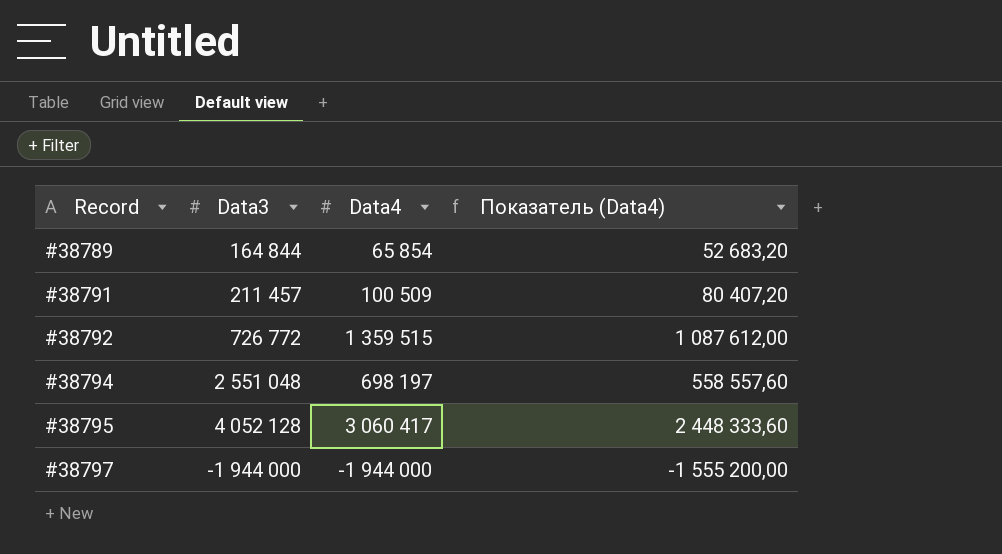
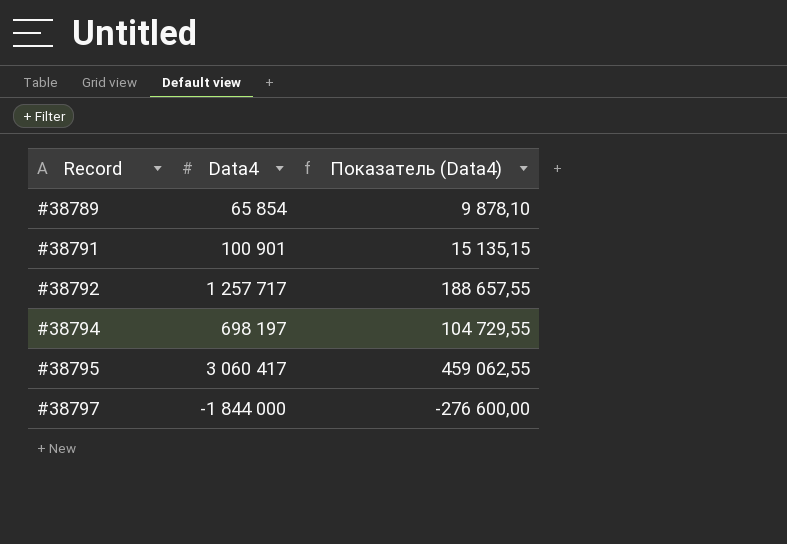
column Data3 | position: 2 -> none
column Показатель (Data4) | formula: [Data4] * 0,8 -> [Data4] * 0,15
#38791 | Data4: 100 509 -> 100 901
#38792 | Data4: 1 359 515 -> 1 257 717
#38797 | Data4: -1 944 000 -> -1 844 000

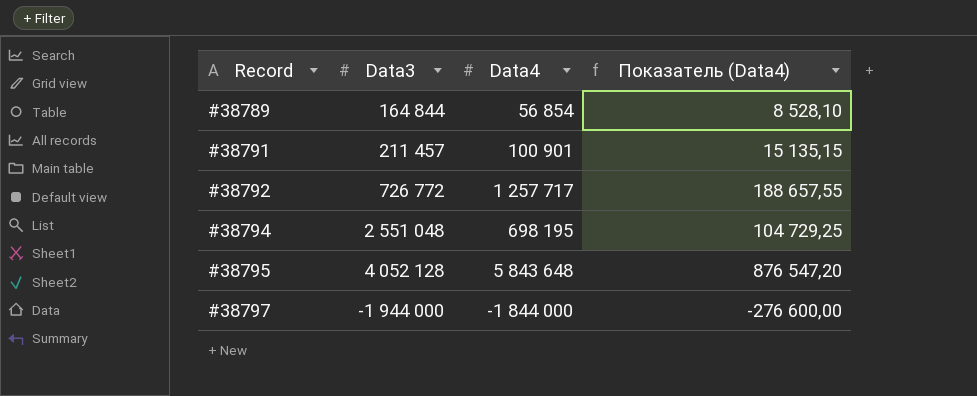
column Data3 | position: none -> 2
#38789 | Data4: 65 854 -> 56 854
#38789 | Показатель (Data4): 9 878,10 -> 8 528,10
#38794 | Data4: 698 197 -> 698 195
#38794 | Показатель (Data4): 104 729,55 -> 104 729,25
#38795 | Data4: 3 060 417 -> 5 843 648
#38795 | Показатель (Data4): 459 062,55 -> 876 547,20

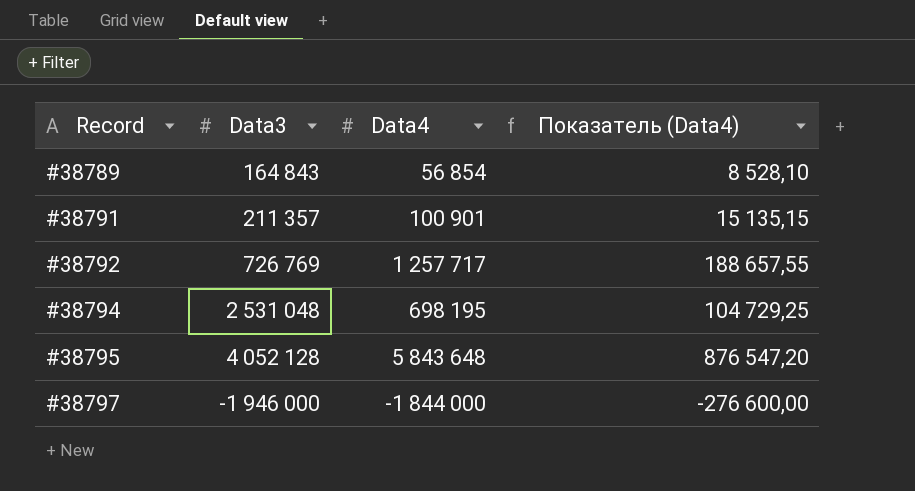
#38789 | Data3: 164 844 -> 164 843
#38791 | Data3: 211 457 -> 211 357
#38792 | Data3: 726 772 -> 726 769
#38794 | Data3: 2 551 048 -> 2 531 048
#38797 | Data3: -1 944 000 -> -1 946 000

